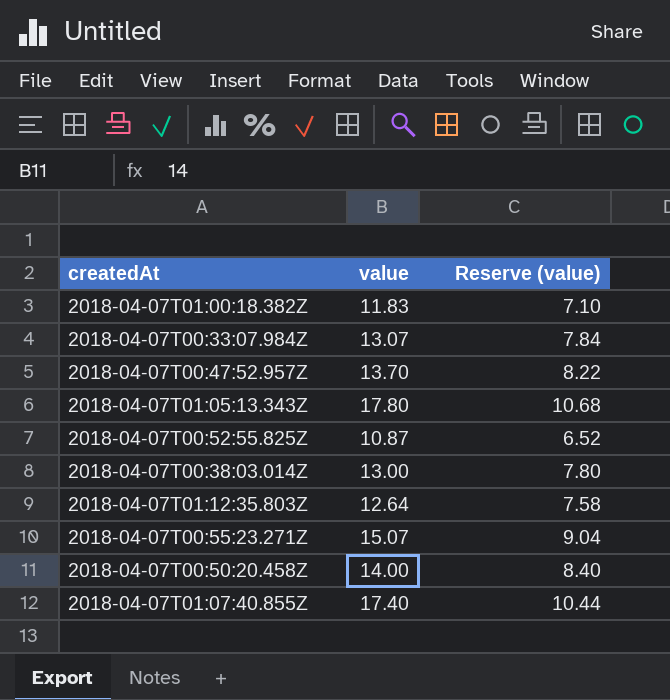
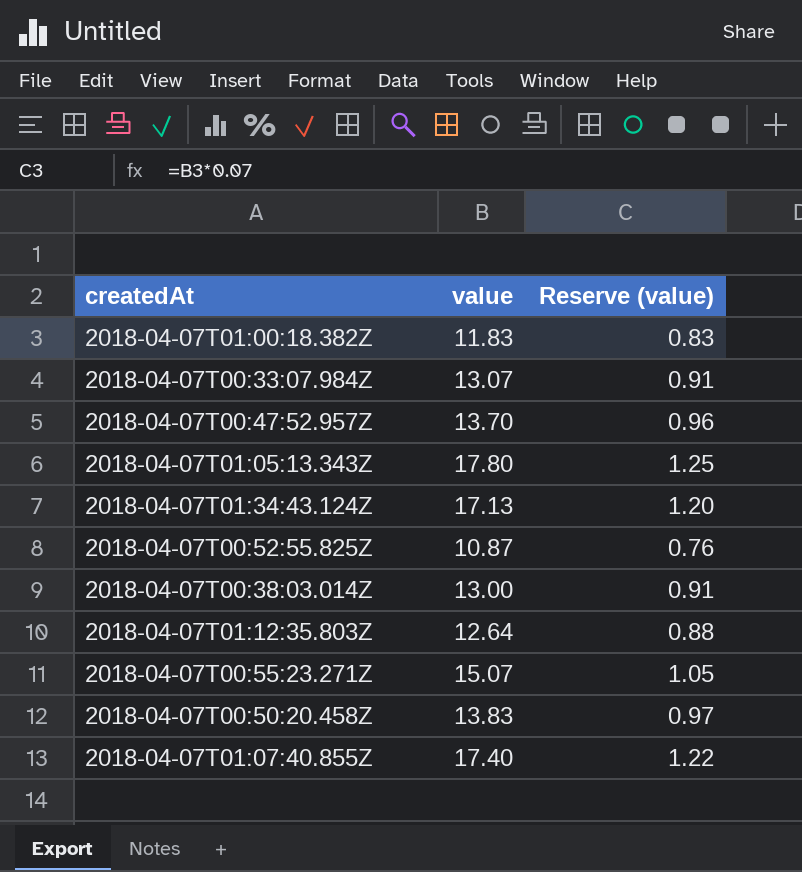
column Reserve (value) | formula: [value] * 0.6 -> [value] * 0.07
row 2018-04-07T01:34:43.124Z: none -> 17.13 | 1.20
2018-04-07T00:50:20.458Z | value: 14.00 -> 13.83

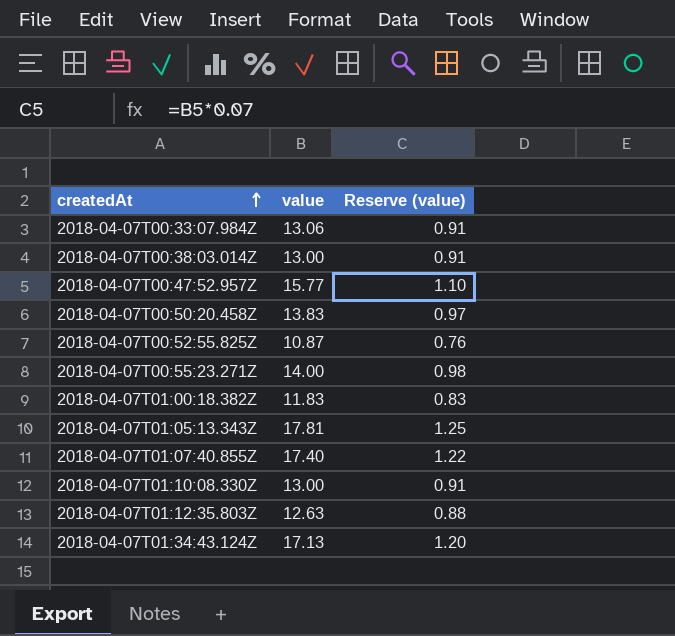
row order: none -> createdAt ascending
2018-04-07T00:33:07.984Z | value: 13.07 -> 13.06
2018-04-07T00:47:52.957Z | value: 13.70 -> 15.77
2018-04-07T00:47:52.957Z | Reserve (value): 0.96 -> 1.10
2018-04-07T00:55:23.271Z | value: 15.07 -> 14.00
2018-04-07T00:55:23.271Z | Reserve (value): 1.05 -> 0.98
2018-04-07T01:05:13.343Z | value: 17.80 -> 17.81
row 2018-04-07T01:10:08.330Z: none -> 13.00 | 0.91
2018-04-07T01:12:35.803Z | value: 12.64 -> 12.63

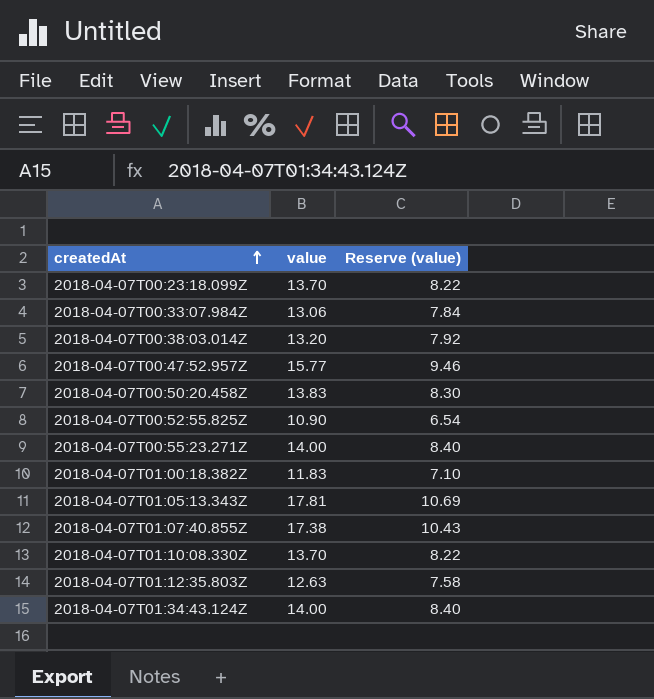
column Reserve (value) | formula: [value] * 0.07 -> [value] * 0.6
row 2018-04-07T00:23:18.099Z: none -> 13.70 | 8.22
2018-04-07T00:38:03.014Z | value: 13.00 -> 13.20
2018-04-07T00:52:55.825Z | value: 10.87 -> 10.90
2018-04-07T01:07:40.855Z | value: 17.40 -> 17.38
2018-04-07T01:10:08.330Z | value: 13.00 -> 13.70
2018-04-07T01:34:43.124Z | value: 17.13 -> 14.00

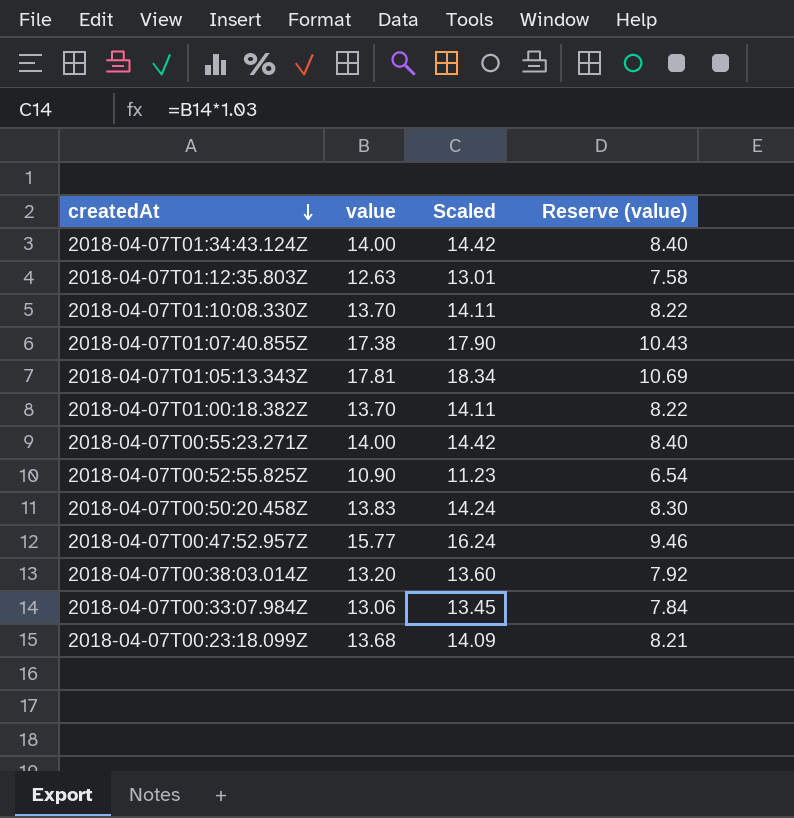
row order: createdAt ascending -> createdAt descending
column Scaled | formula: none -> [value] * 1.03
2018-04-07T01:00:18.382Z | value: 11.83 -> 13.70
2018-04-07T01:00:18.382Z | Reserve (value): 7.10 -> 8.22
2018-04-07T00:23:18.099Z | value: 13.70 -> 13.68
2018-04-07T00:23:18.099Z | Reserve (value): 8.22 -> 8.21

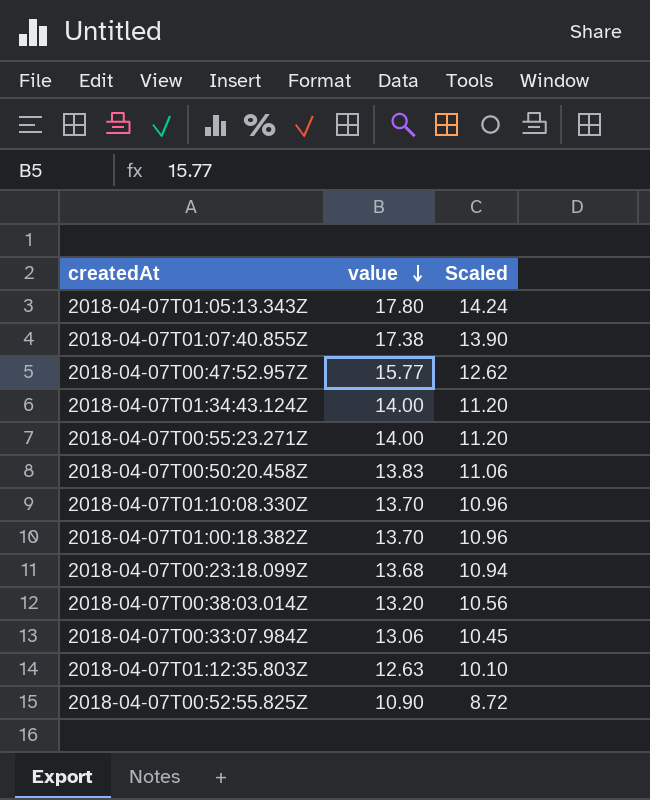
row order: createdAt descending -> value descending
column Reserve (value) | formula: [value] * 0.6 -> none
column Scaled | formula: [value] * 1.03 -> [value] * 0.8
2018-04-07T01:05:13.343Z | value: 17.81 -> 17.80

